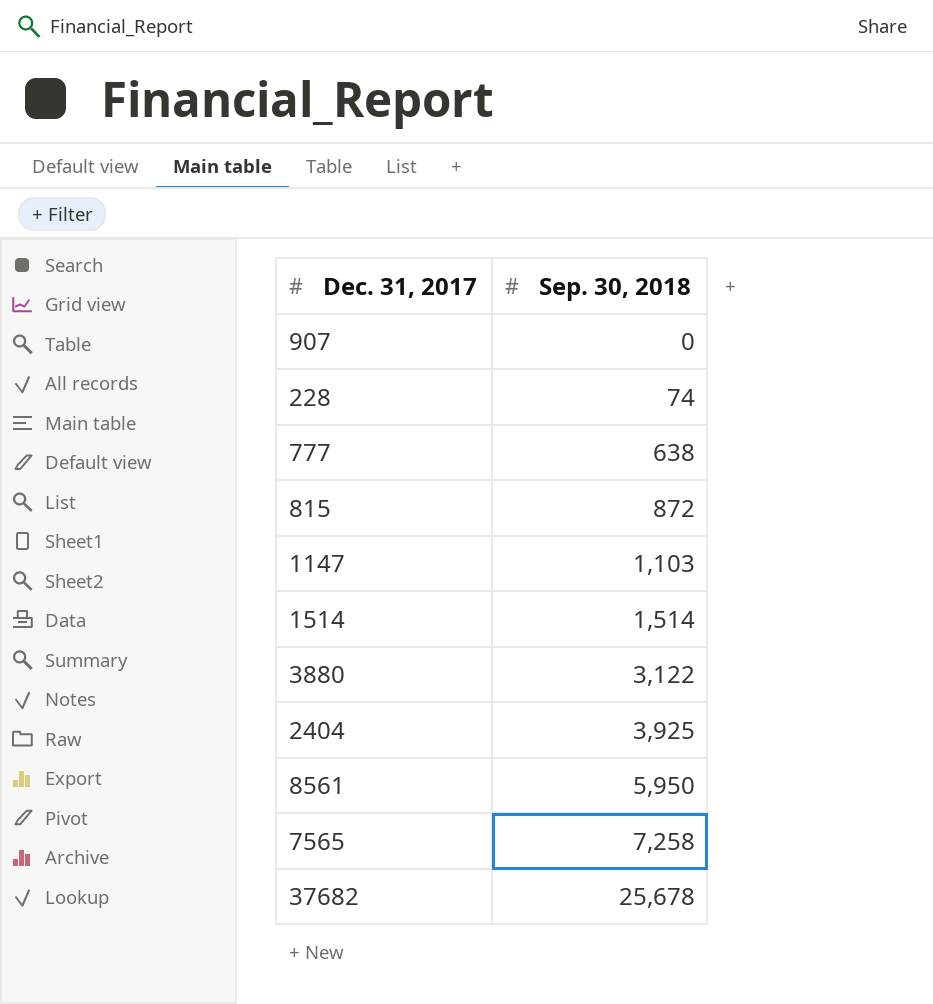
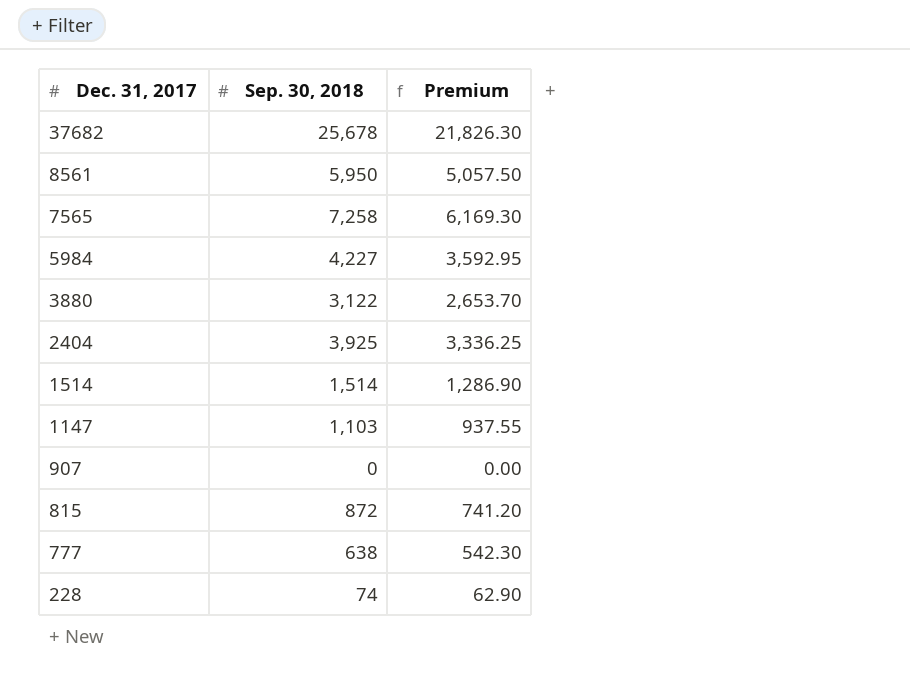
row order: Sep. 30, 2018 ascending -> Dec. 31, 2017 descending
column Premium | formula: none -> [Sep. 30, 2018] * 0.85
row 5984: none -> 4,227 | 3,592.95

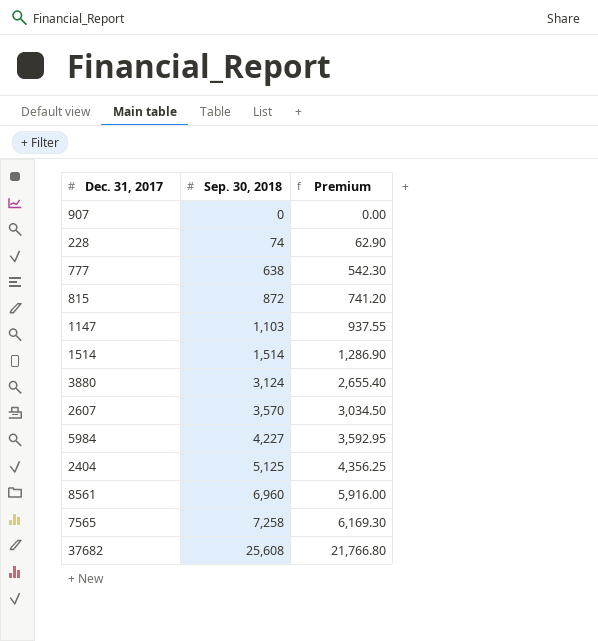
row order: Dec. 31, 2017 descending -> Sep. 30, 2018 ascending
3880 | Sep. 30, 2018: 3,122 -> 3,124
3880 | Premium: 2,653.70 -> 2,655.40
row 2607: none -> 3,570 | 3,034.50
2404 | Sep. 30, 2018: 3,925 -> 5,125
2404 | Premium: 3,336.25 -> 4,356.25
8561 | Sep. 30, 2018: 5,950 -> 6,960
8561 | Premium: 5,057.50 -> 5,916.00
37682 | Sep. 30, 2018: 25,678 -> 25,608
37682 | Premium: 21,826.30 -> 21,766.80

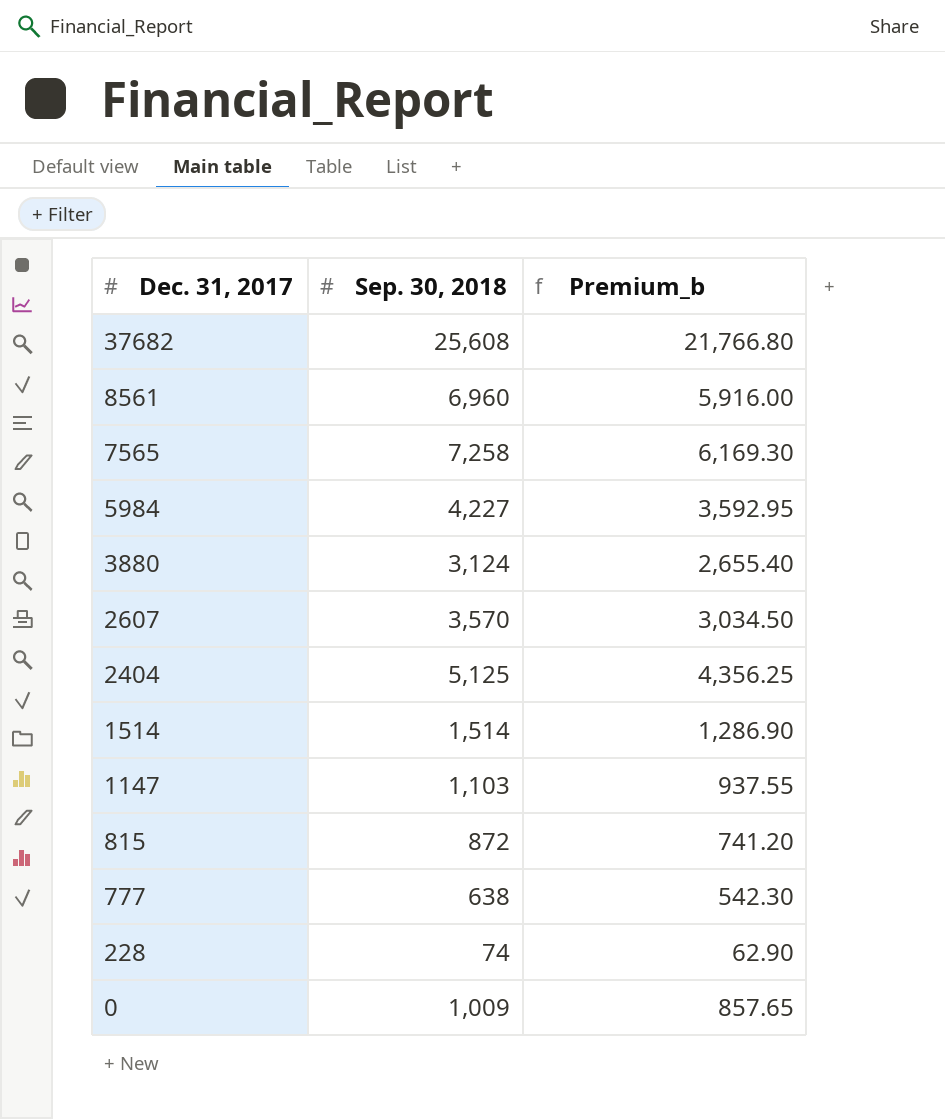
row order: Sep. 30, 2018 ascending -> Dec. 31, 2017 descending
column name: Premium -> Premium_b
row 907: 0 | 0.00 -> none
row 0: none -> 1,009 | 857.65

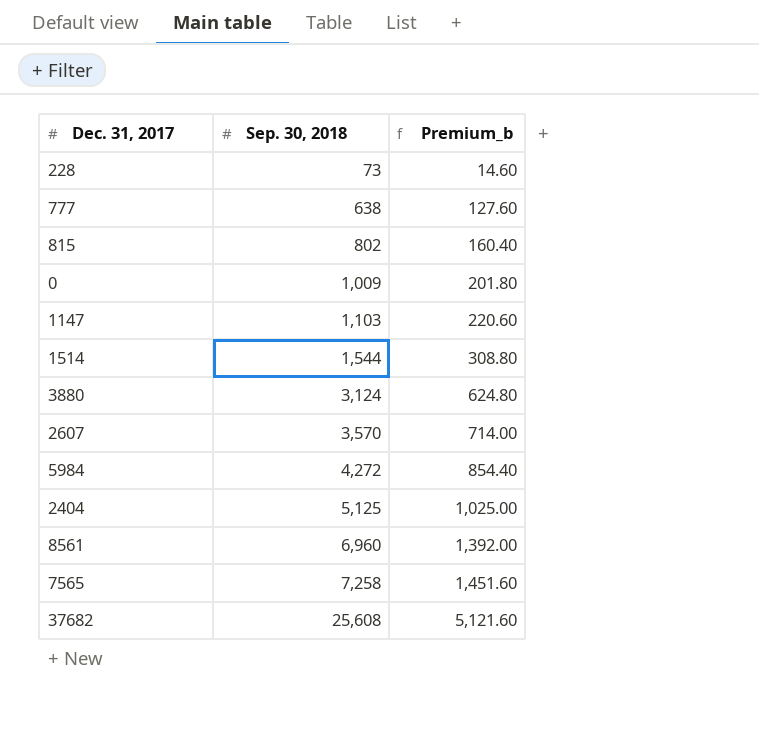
row order: Dec. 31, 2017 descending -> Sep. 30, 2018 ascending
column Premium_b | formula: [Sep. 30, 2018] * 0.85 -> [Sep. 30, 2018] * 0.2
228 | Sep. 30, 2018: 74 -> 73
815 | Sep. 30, 2018: 872 -> 802
1514 | Sep. 30, 2018: 1,514 -> 1,544
5984 | Sep. 30, 2018: 4,227 -> 4,272

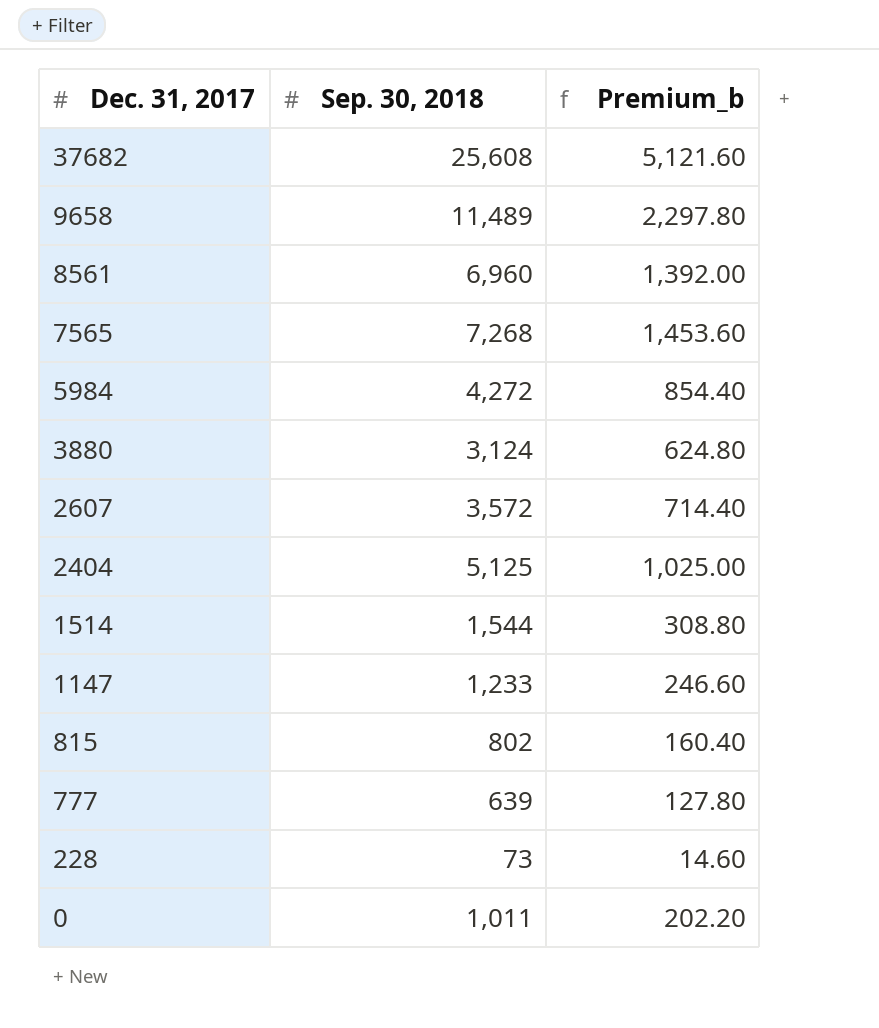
row order: Sep. 30, 2018 ascending -> Dec. 31, 2017 descending
row 9658: none -> 11,489 | 2,297.80
7565 | Sep. 30, 2018: 7,258 -> 7,268
7565 | Premium_b: 1,451.60 -> 1,453.60
2607 | Sep. 30, 2018: 3,570 -> 3,572
2607 | Premium_b: 714.00 -> 714.40
1147 | Sep. 30, 2018: 1,103 -> 1,233
1147 | Premium_b: 220.60 -> 246.60
777 | Sep. 30, 2018: 638 -> 639
777 | Premium_b: 127.60 -> 127.80
0 | Sep. 30, 2018: 1,009 -> 1,011
0 | Premium_b: 201.80 -> 202.20

